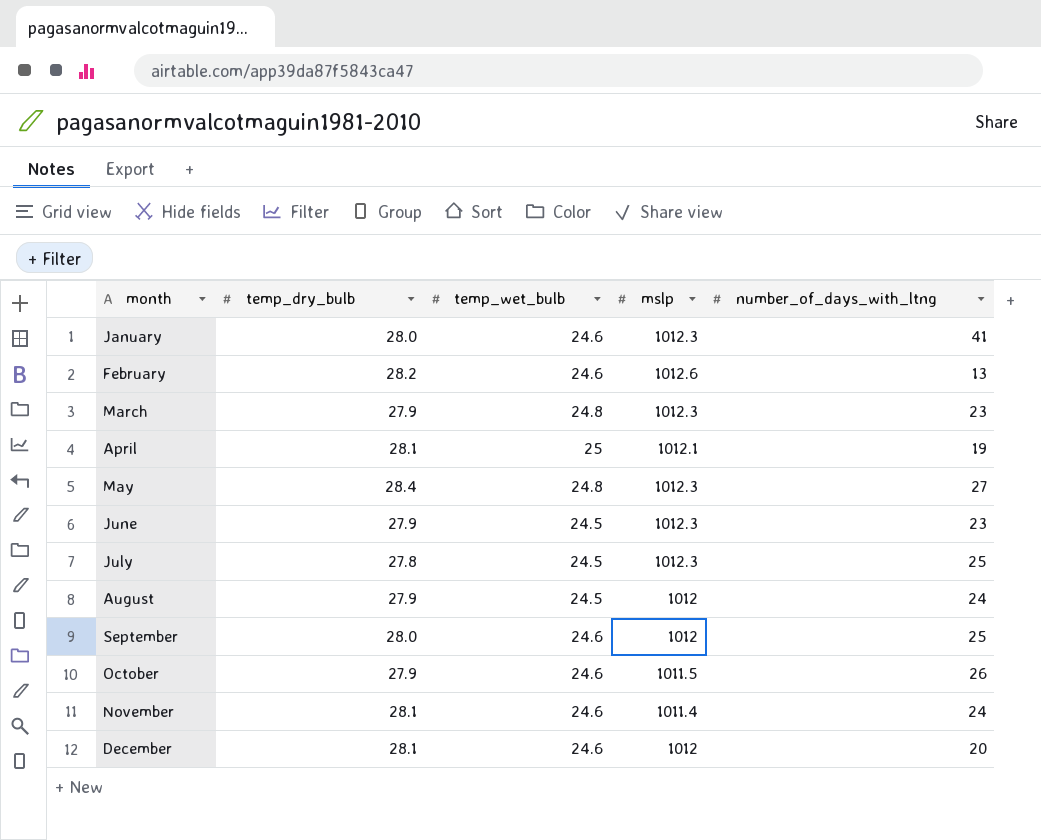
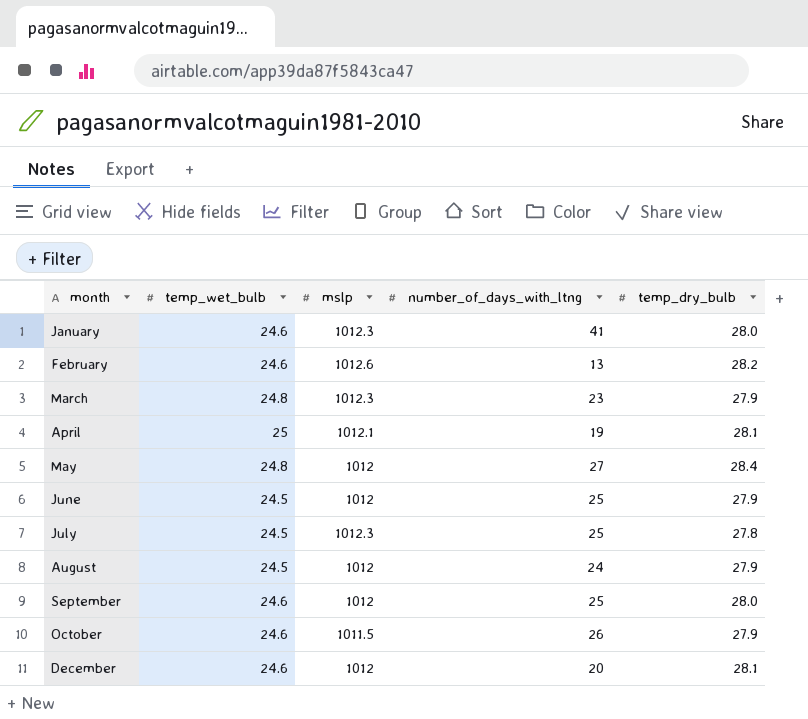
column temp_dry_bulb | position: 2 -> 5
row November: 28.1 | 24.6 | 1011.4 | 24 -> none
May | mslp: 1012.3 -> 1012
June | mslp: 1012.3 -> 1012
June | number_of_days_with_ltng: 23 -> 25

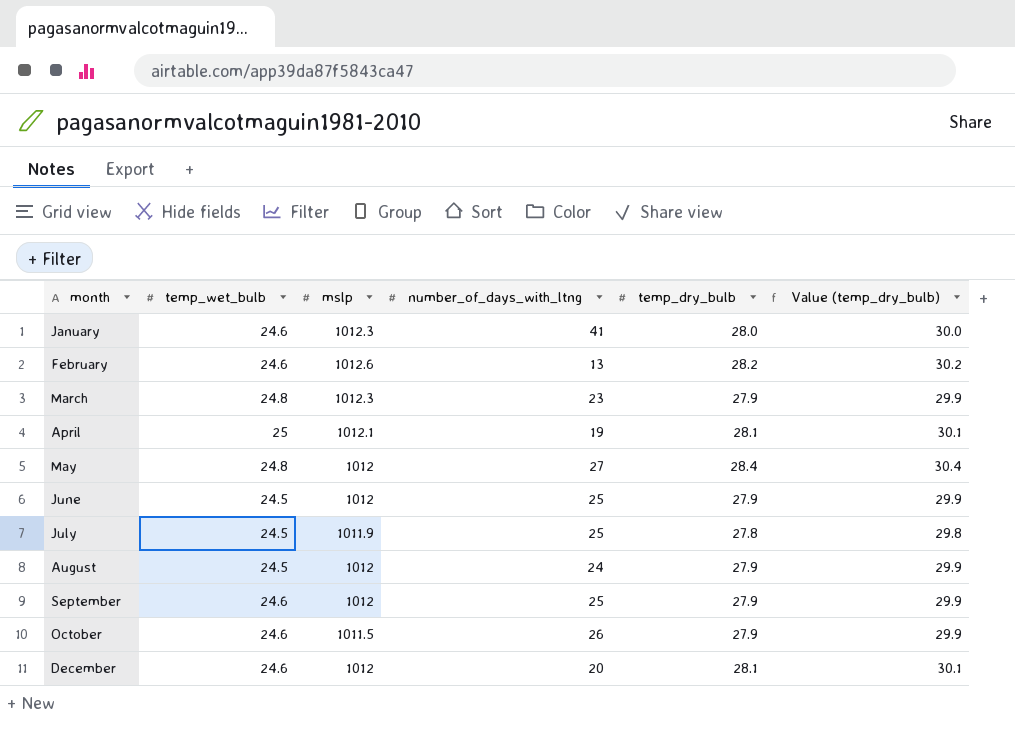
column Value (temp_dry_bulb) | formula: none -> [temp_dry_bulb] + 2
July | mslp: 1012.3 -> 1011.9
September | temp_dry_bulb: 28.0 -> 27.9

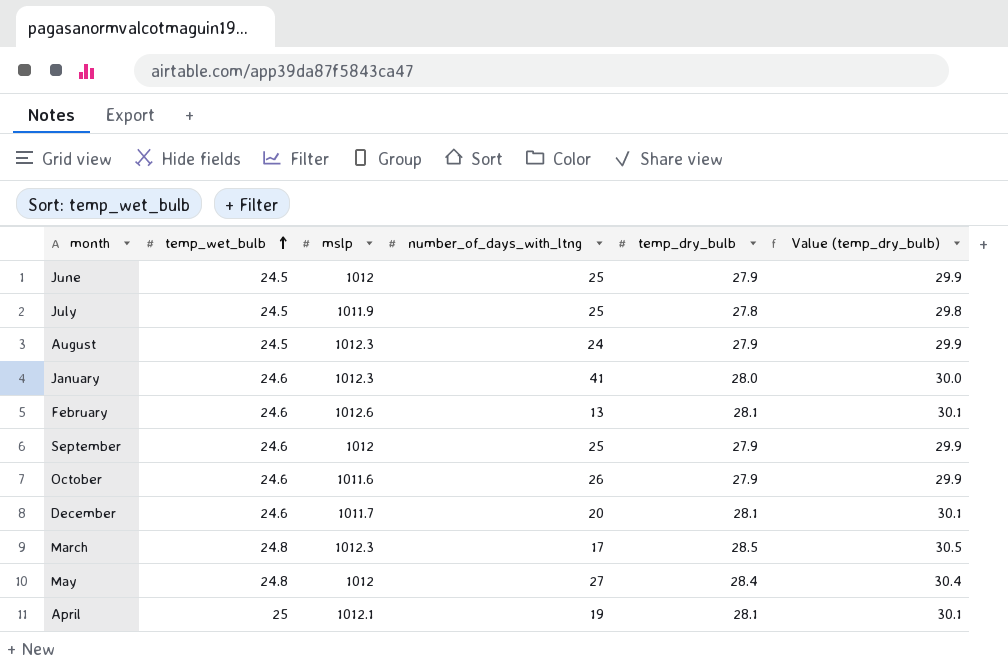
row order: none -> temp_wet_bulb ascending
August | mslp: 1012 -> 1012.3
February | temp_dry_bulb: 28.2 -> 28.1
February | Value (temp_dry_bulb): 30.2 -> 30.1
October | mslp: 1011.5 -> 1011.6
December | mslp: 1012 -> 1011.7
March | number_of_days_with_ltng: 23 -> 17
March | temp_dry_bulb: 27.9 -> 28.5
March | Value (temp_dry_bulb): 29.9 -> 30.5

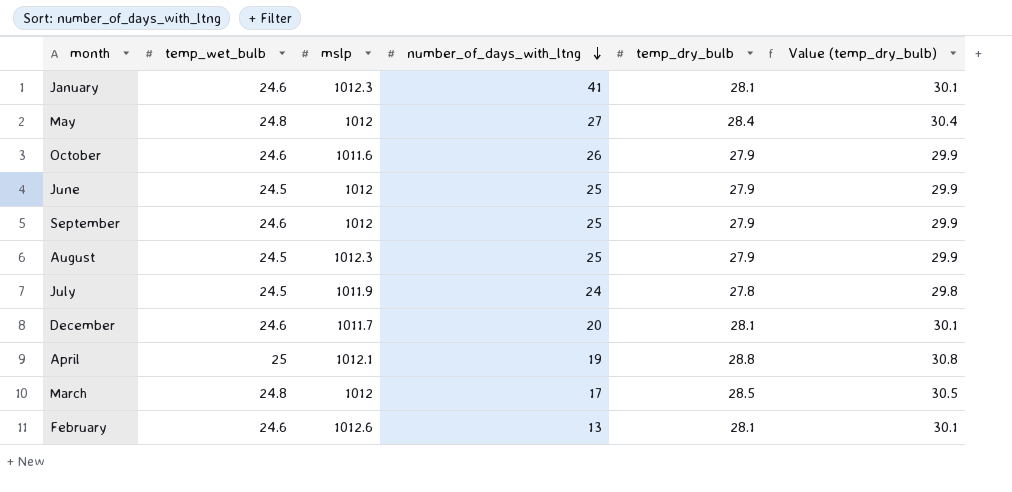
row order: temp_wet_bulb ascending -> number_of_days_with_ltng descending
January | temp_dry_bulb: 28.0 -> 28.1
January | Value (temp_dry_bulb): 30.0 -> 30.1
August | number_of_days_with_ltng: 24 -> 25
July | number_of_days_with_ltng: 25 -> 24
April | temp_dry_bulb: 28.1 -> 28.8
April | Value (temp_dry_bulb): 30.1 -> 30.8
March | mslp: 1012.3 -> 1012

